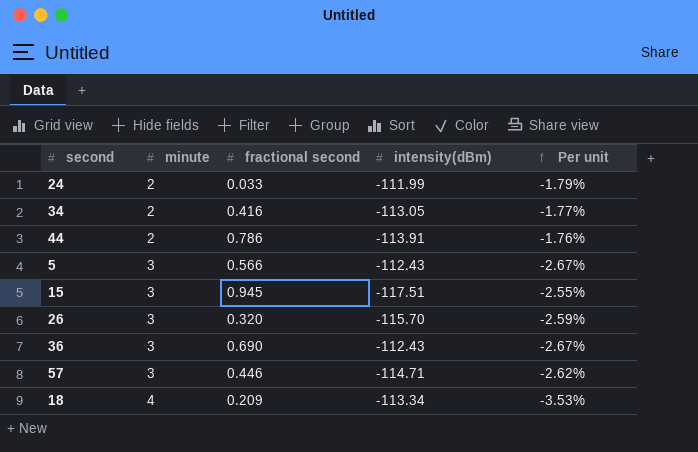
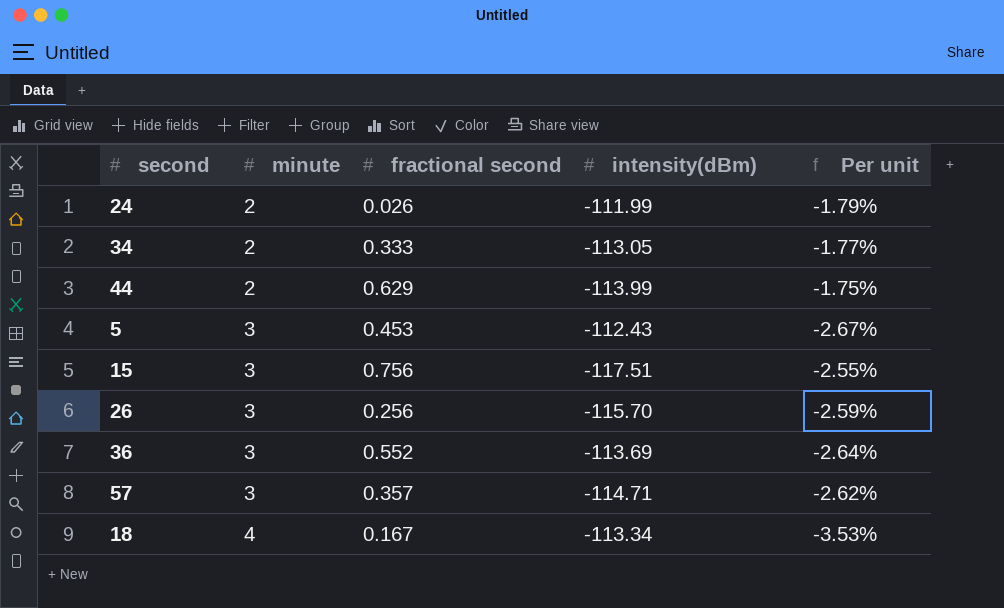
24 | fractional second: 0.033 -> 0.026
34 | fractional second: 0.416 -> 0.333
44 | fractional second: 0.786 -> 0.629
44 | intensity(dBm): -113.91 -> -113.99
44 | Per unit: -1.76% -> -1.75%
5 | fractional second: 0.566 -> 0.453
15 | fractional second: 0.945 -> 0.756
26 | fractional second: 0.320 -> 0.256
36 | fractional second: 0.690 -> 0.552
36 | intensity(dBm): -112.43 -> -113.69
36 | Per unit: -2.67% -> -2.64%
57 | fractional second: 0.446 -> 0.357
18 | fractional second: 0.209 -> 0.167

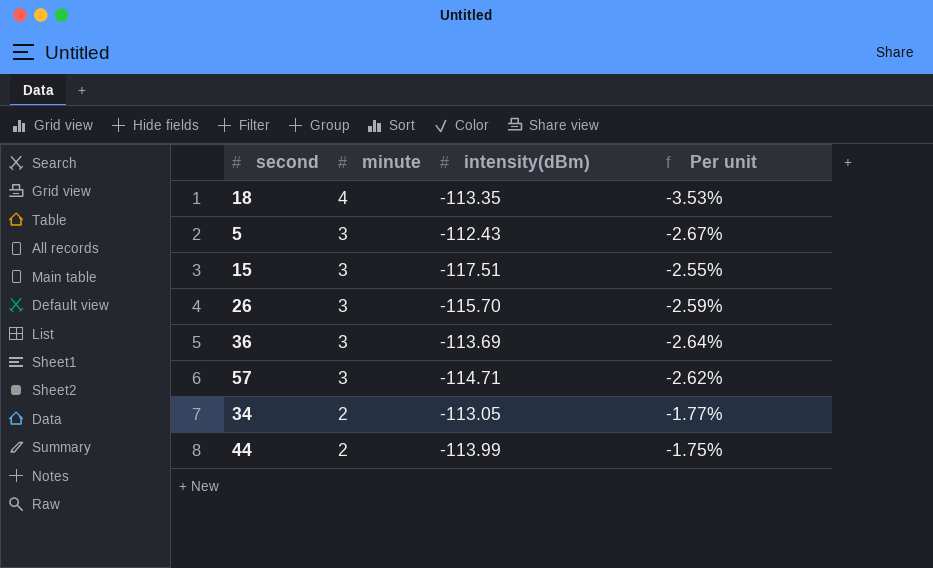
row order: minute ascending -> minute descending
column fractional second | position: 3 -> none
row 24: 2 | 0.026 | -111.99 | -1.79% -> none
18 | intensity(dBm): -113.34 -> -113.35

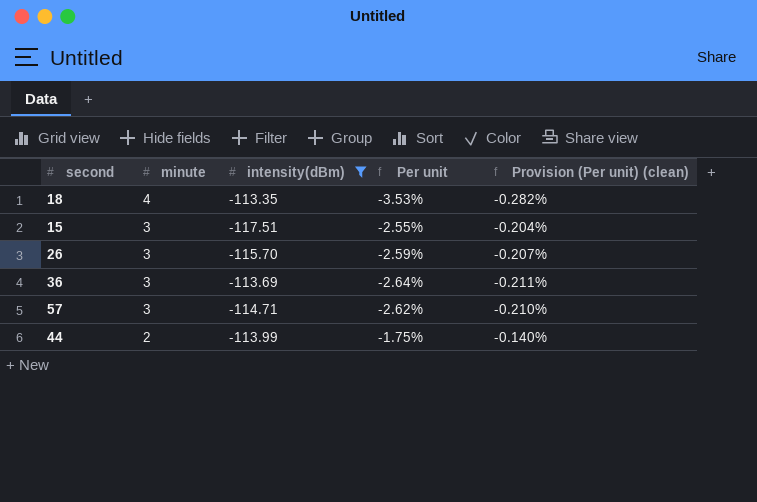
filter: none -> intensity(dBm) <= -113.35
column Provision (Per unit) (clean) | formula: none -> [Per unit] * 0.08

